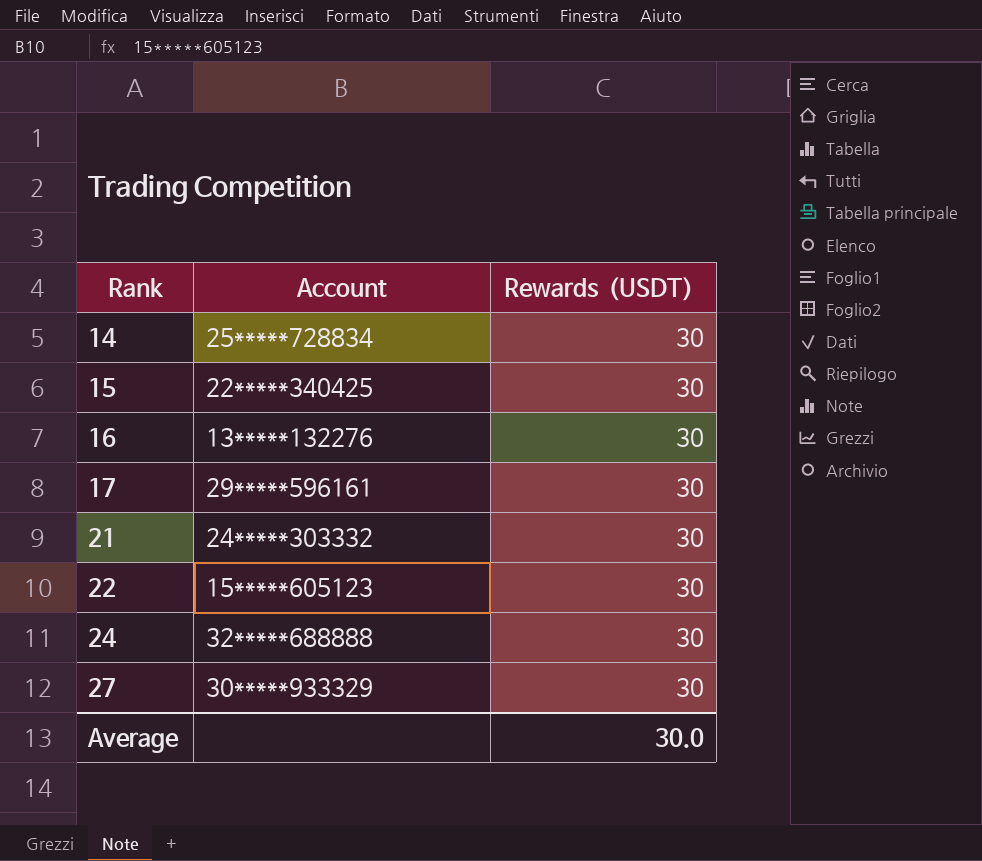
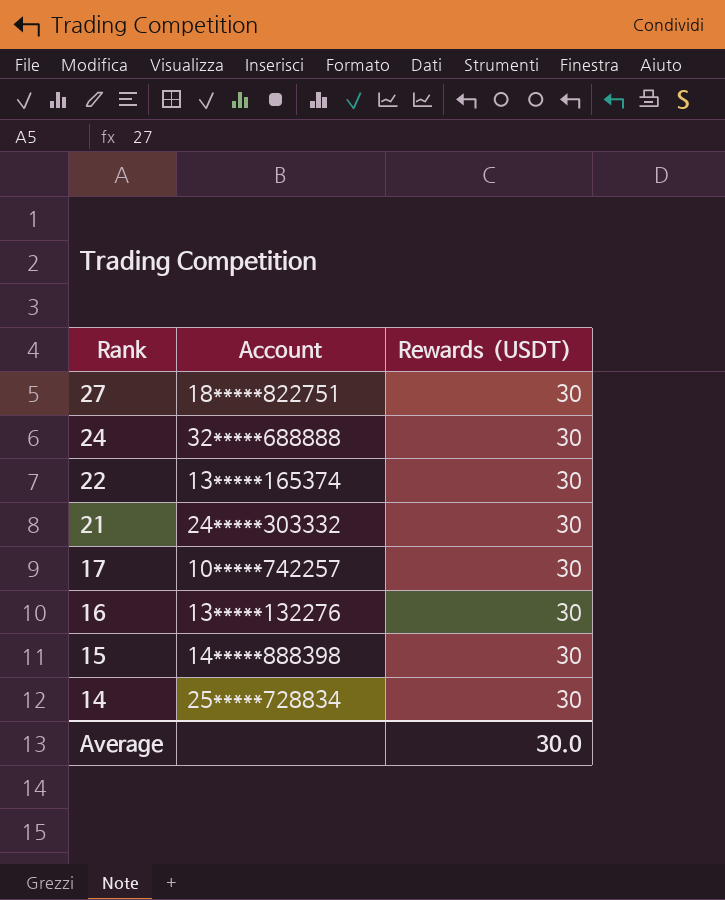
row order: Rank ascending -> Rank descending
27 | Account: 30*****933329 -> 18*****822751
22 | Account: 15*****605123 -> 13*****165374
17 | Account: 29*****596161 -> 10*****742257
15 | Account: 22*****340425 -> 14*****888398

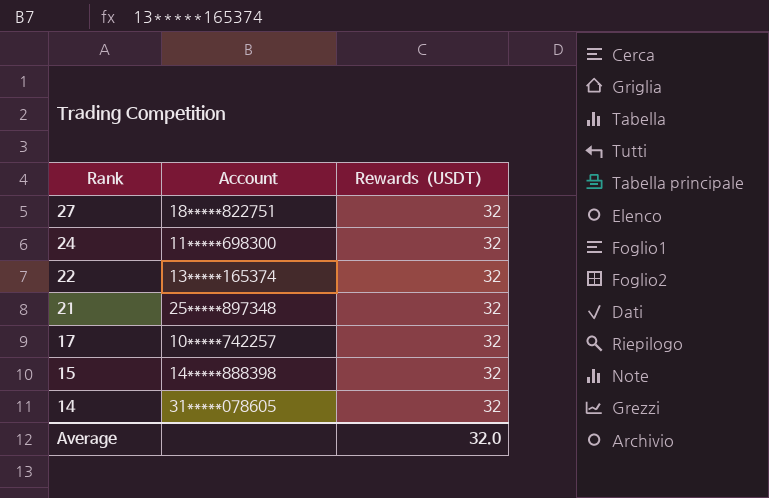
row 16: 13*****132276 | 30 -> none
27 | Rewards（USDT）: 30 -> 32
24 | Account: 32*****688888 -> 11*****698300
24 | Rewards（USDT）: 30 -> 32
22 | Rewards（USDT）: 30 -> 32
21 | Account: 24*****303332 -> 25*****897348
21 | Rewards（USDT）: 30 -> 32
17 | Rewards（USDT）: 30 -> 32
15 | Rewards（USDT）: 30 -> 32
14 | Account: 25*****728834 -> 31*****078605
14 | Rewards（USDT）: 30 -> 32
Average | Rewards（USDT）: 30.0 -> 32.0

